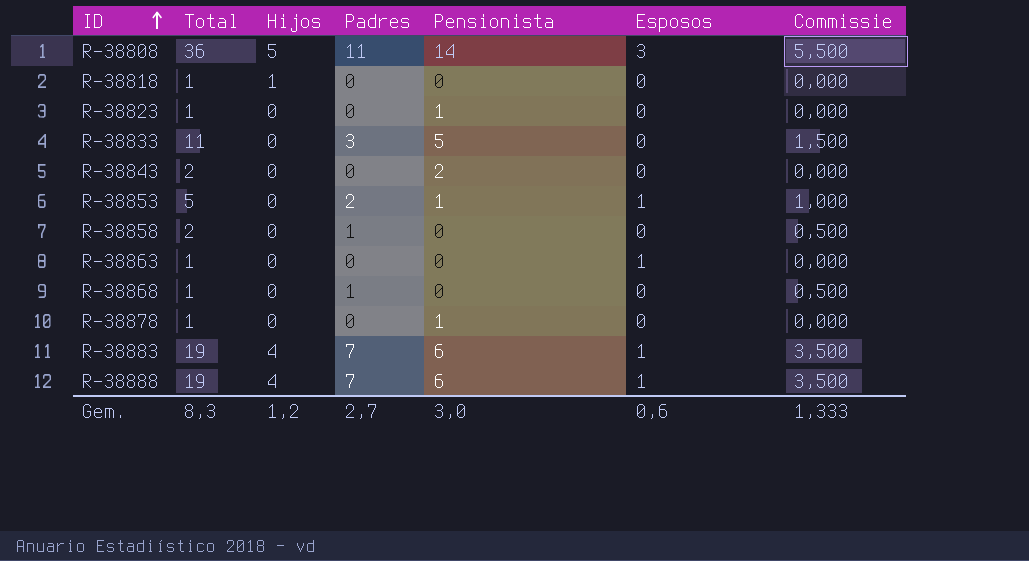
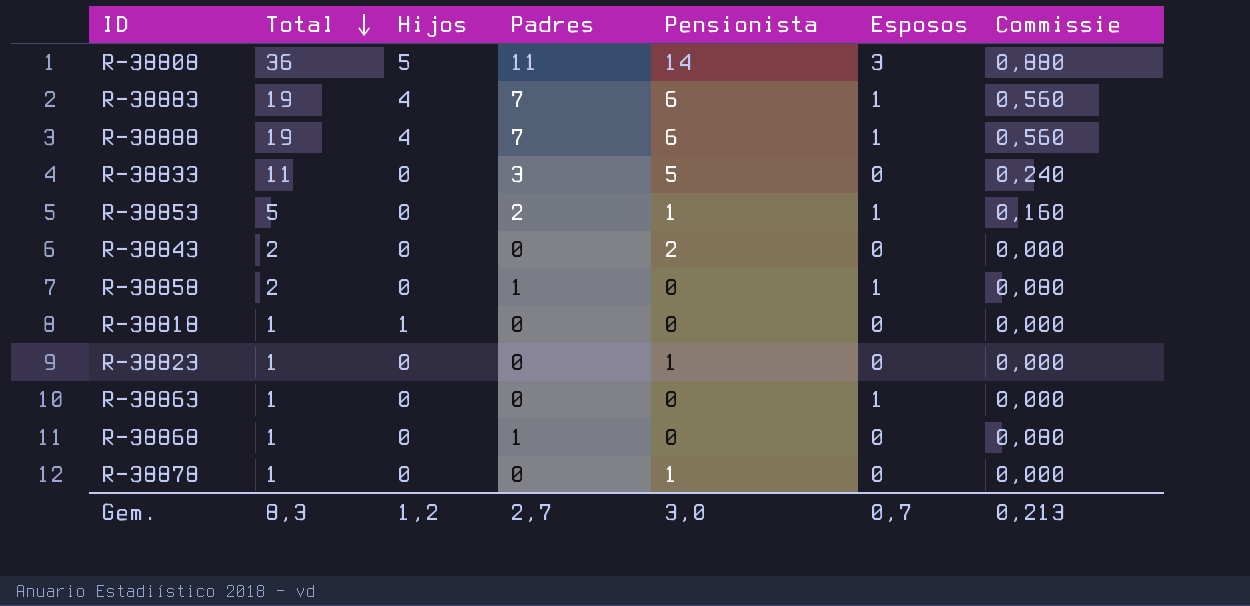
row order: ID ascending -> Total descending
column Commissie | formula: [Padres] * 0,5 -> [Padres] * 0,08
R-38858 | Esposos: 0 -> 1
Gem. | Esposos: 0,6 -> 0,7
Gem. | Commissie: 1,333 -> 0,213

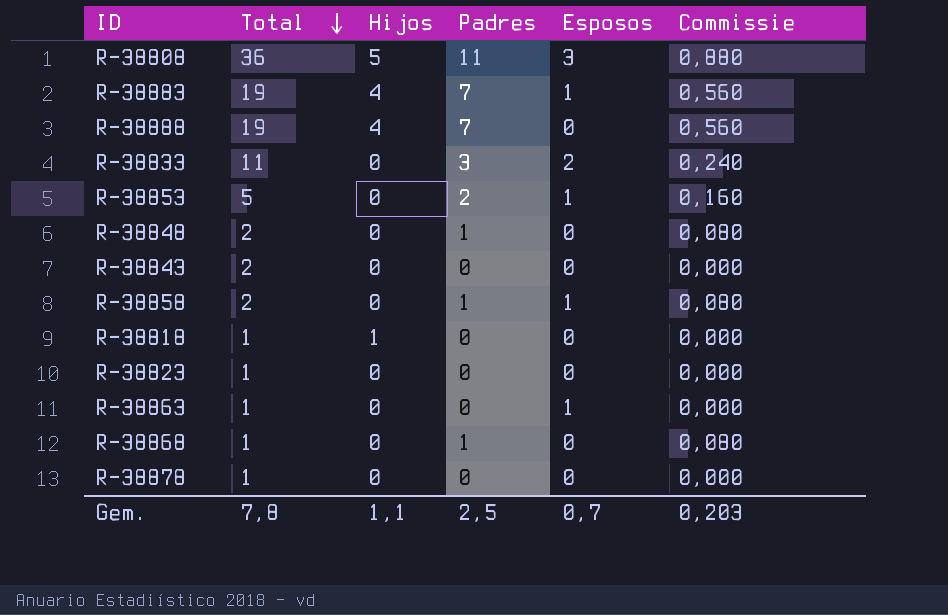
column Pensionista | position: 5 -> none
R-38888 | Esposos: 1 -> 0
R-38833 | Esposos: 0 -> 2
row R-38848: none -> 2 | 0 | 1 | 0 | 0,080
Gem. | Total: 8,3 -> 7,8
Gem. | Hijos: 1,2 -> 1,1
Gem. | Padres: 2,7 -> 2,5
Gem. | Commissie: 0,213 -> 0,203

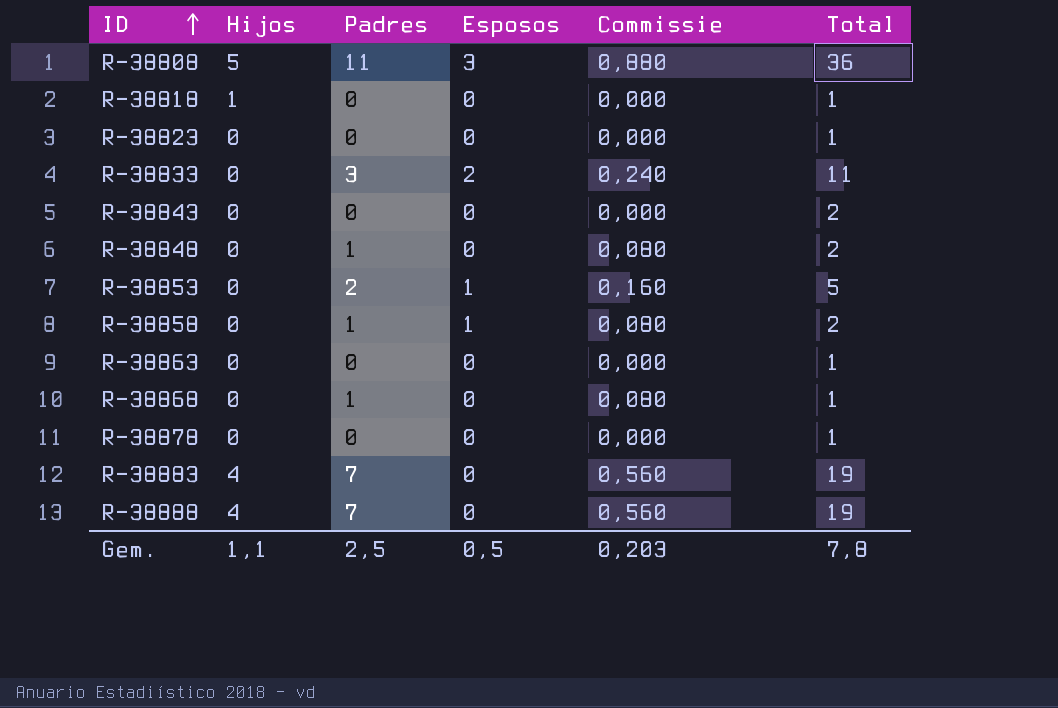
row order: Total descending -> ID ascending
column Total | position: 2 -> 6
R-38863 | Esposos: 1 -> 0
R-38883 | Esposos: 1 -> 0
Gem. | Esposos: 0,7 -> 0,5

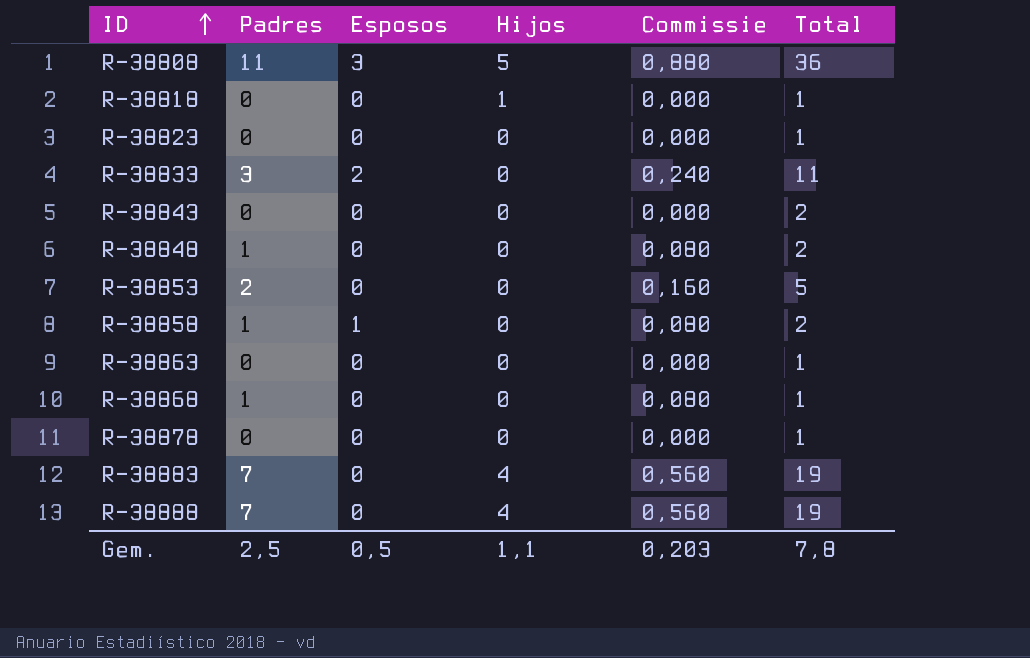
column Hijos | position: 2 -> 4
R-38853 | Esposos: 1 -> 0

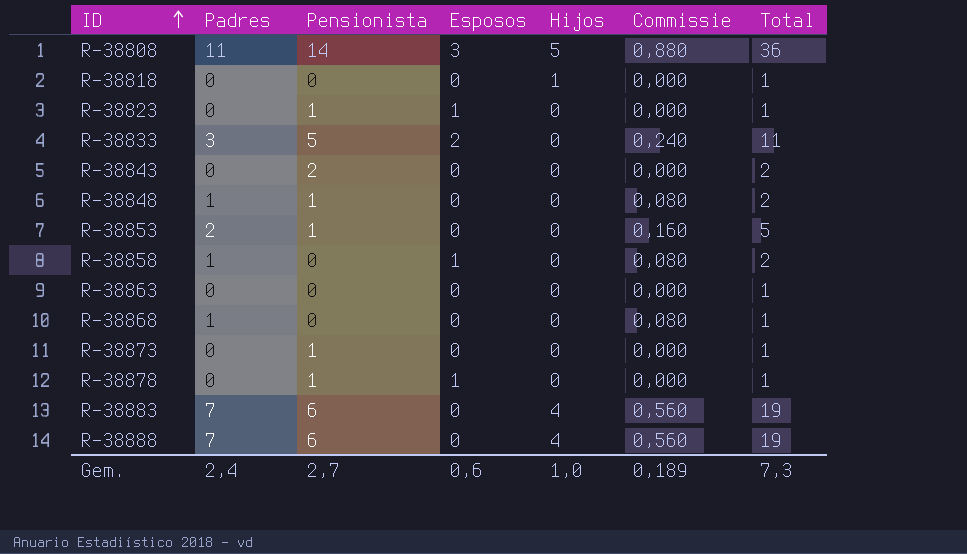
column Pensionista | position: none -> 3
R-38823 | Esposos: 0 -> 1
row R-38873: none -> 0 | 1 | 0 | 0 | 0,000 | 1
R-38878 | Esposos: 0 -> 1
Gem. | Padres: 2,5 -> 2,4
Gem. | Esposos: 0,5 -> 0,6
Gem. | Hijos: 1,1 -> 1,0
Gem. | Commissie: 0,203 -> 0,189
Gem. | Total: 7,8 -> 7,3

